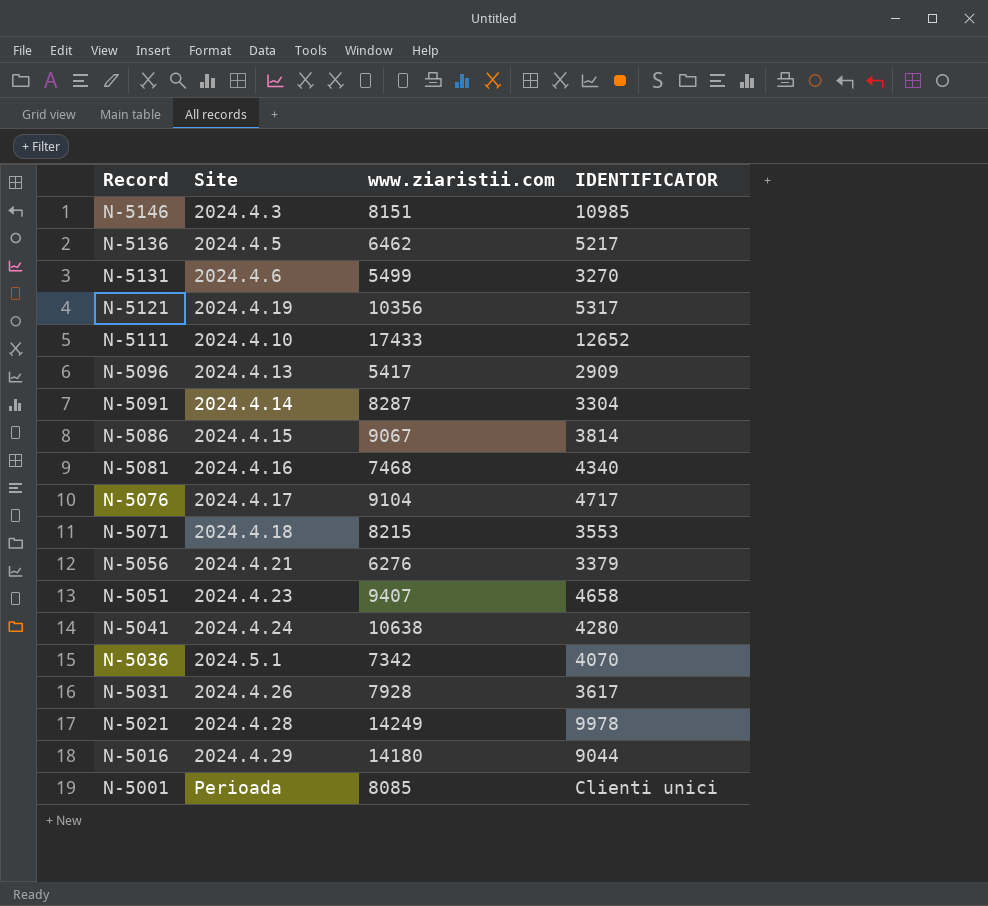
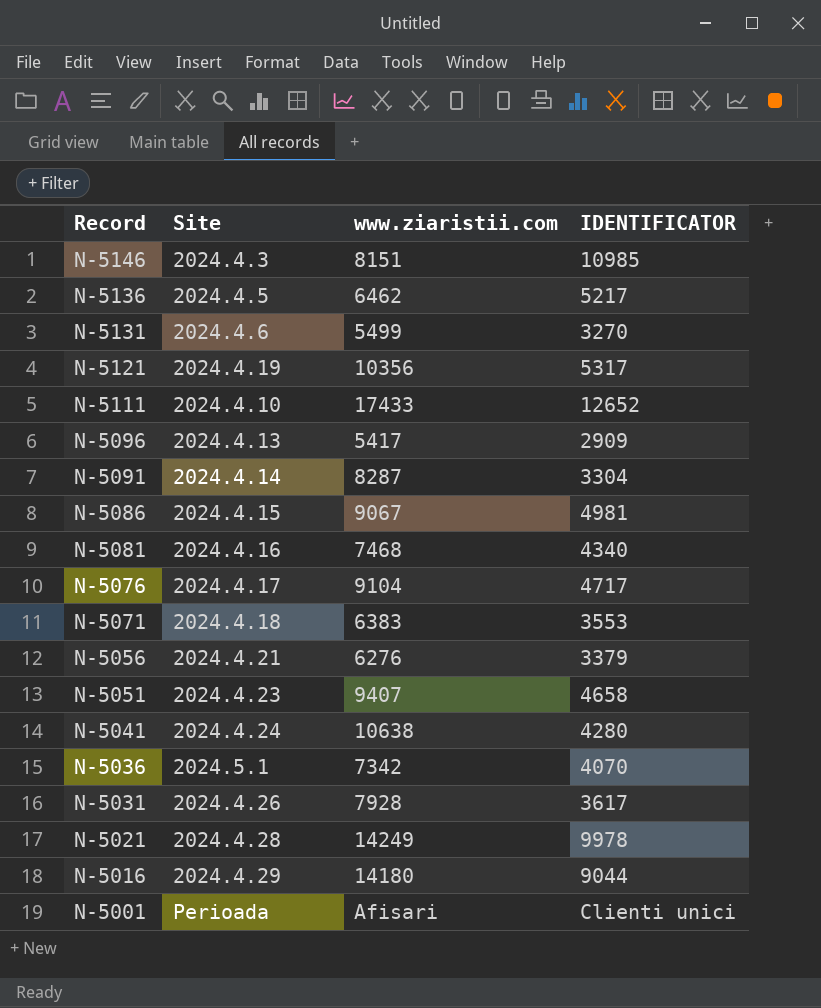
N-5086 | IDENTIFICATOR: 3814 -> 4981
N-5071 | www.ziaristii.com: 8215 -> 6383
N-5001 | www.ziaristii.com: 8085 -> Afisari

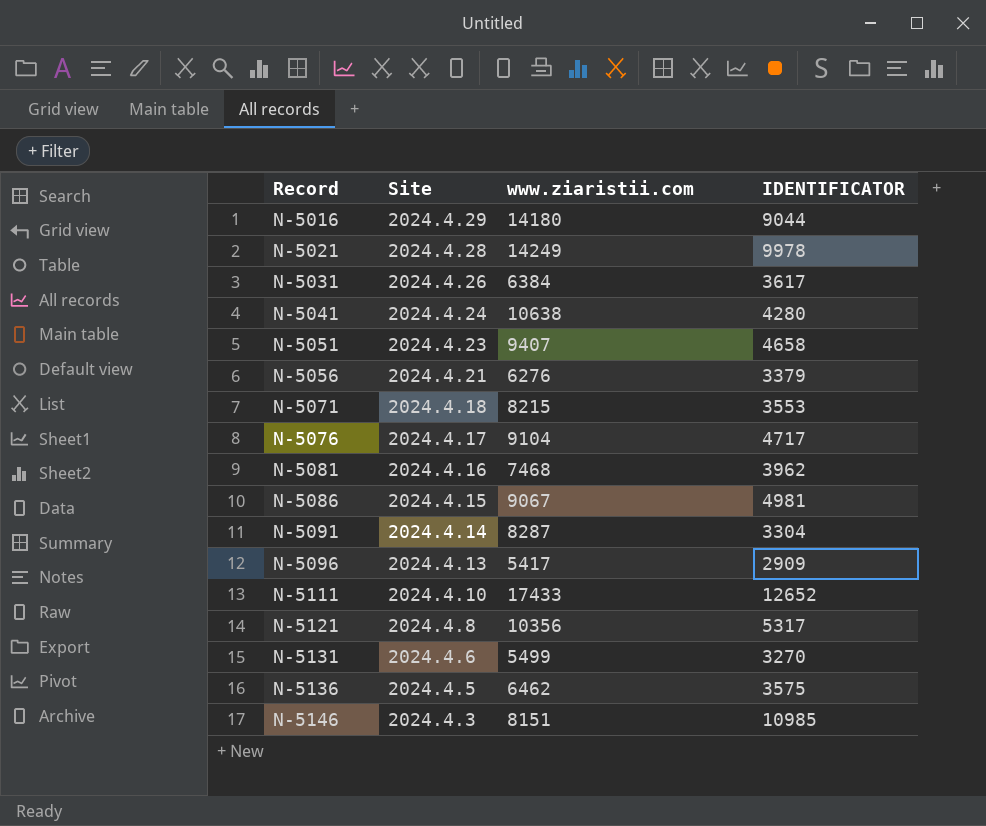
row order: Record descending -> Record ascending
row N-5036: 2024.5.1 | 7342 | 4070 -> none
row N-5001: Perioada | Afisari | Clienti unici -> none
N-5031 | www.ziaristii.com: 7928 -> 6384
N-5071 | www.ziaristii.com: 6383 -> 8215
N-5081 | IDENTIFICATOR: 4340 -> 3962
N-5121 | Site: 2024.4.19 -> 2024.4.8
N-5136 | IDENTIFICATOR: 5217 -> 3575

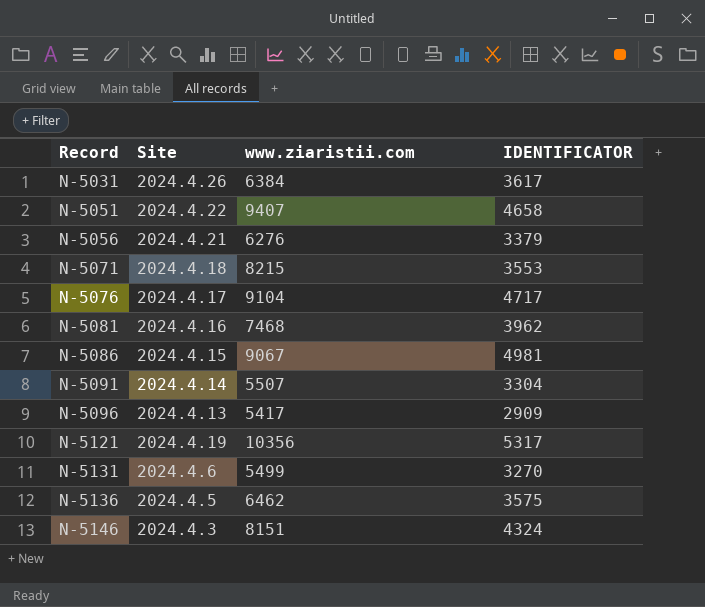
row N-5016: 2024.4.29 | 14180 | 9044 -> none
row N-5021: 2024.4.28 | 14249 | 9978 -> none
row N-5041: 2024.4.24 | 10638 | 4280 -> none
row N-5111: 2024.4.10 | 17433 | 12652 -> none
N-5051 | Site: 2024.4.23 -> 2024.4.22
N-5091 | www.ziaristii.com: 8287 -> 5507
N-5121 | Site: 2024.4.8 -> 2024.4.19
N-5146 | IDENTIFICATOR: 10985 -> 4324

